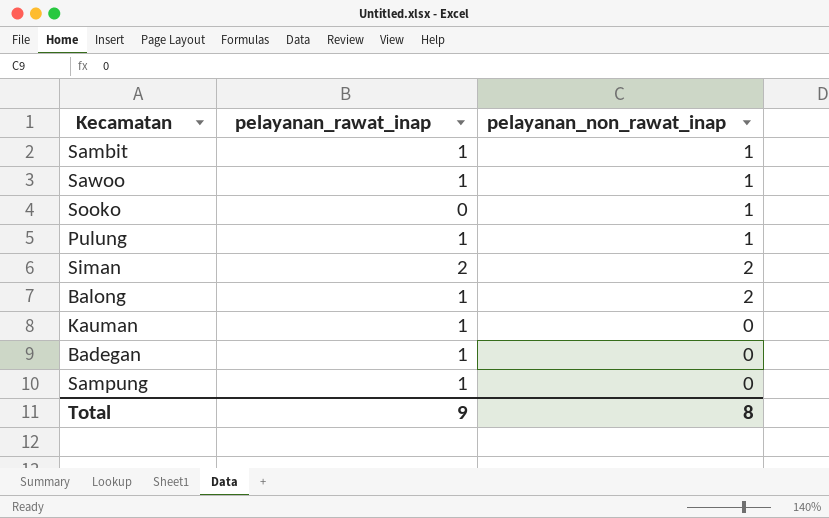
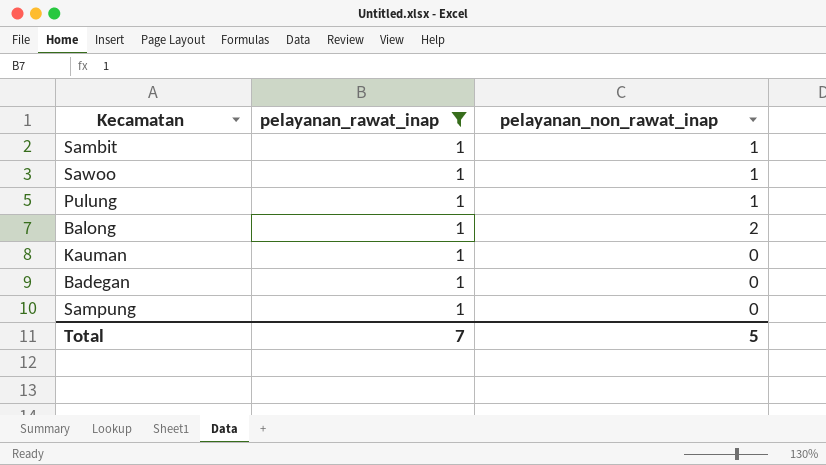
filter: none -> pelayanan_rawat_inap = 1
Total | pelayanan_rawat_inap: 9 -> 7
Total | pelayanan_non_rawat_inap: 8 -> 5

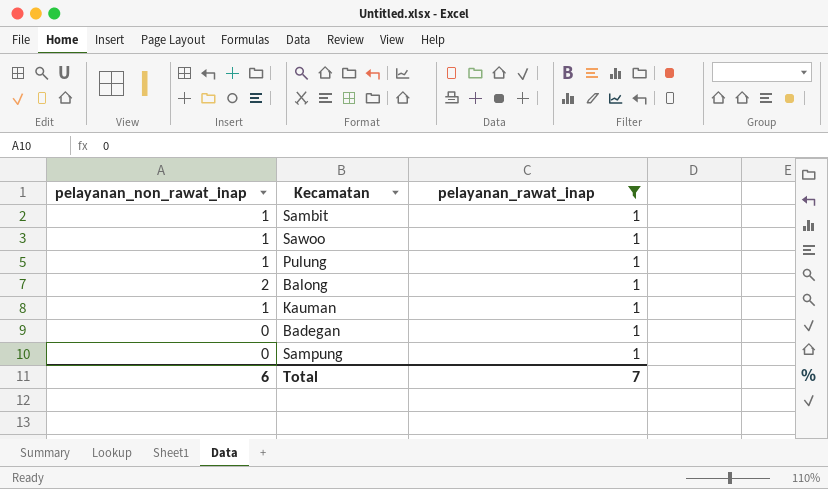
column pelayanan_non_rawat_inap | position: 3 -> 1
Kauman | pelayanan_non_rawat_inap: 0 -> 1
Total | pelayanan_non_rawat_inap: 5 -> 6

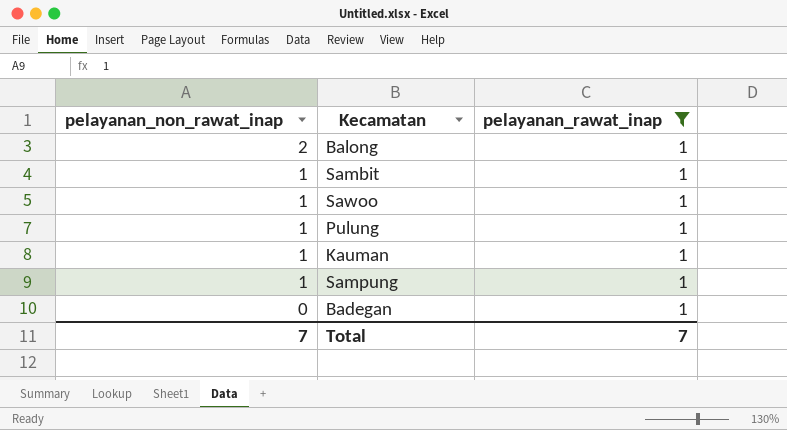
row order: none -> pelayanan_non_rawat_inap descending
Sampung | pelayanan_non_rawat_inap: 0 -> 1
Total | pelayanan_non_rawat_inap: 6 -> 7

